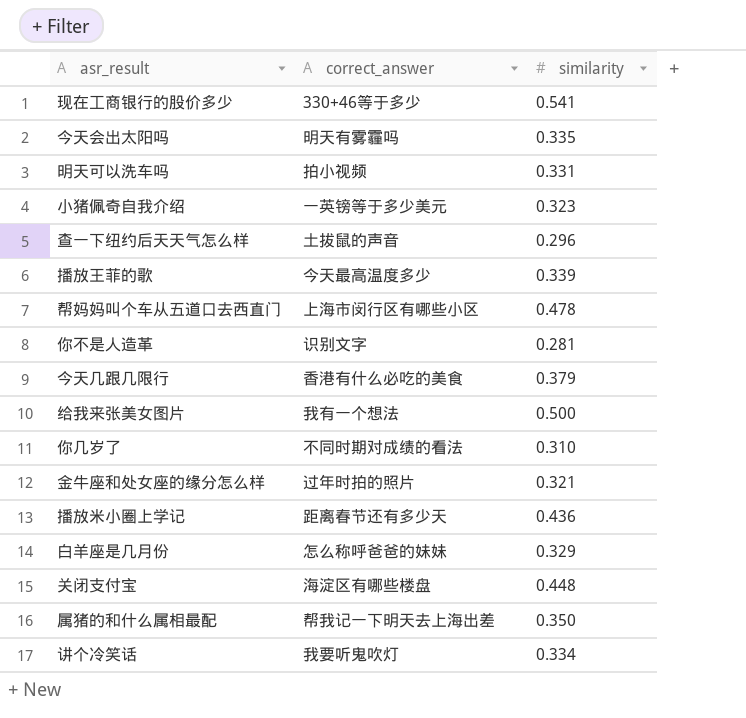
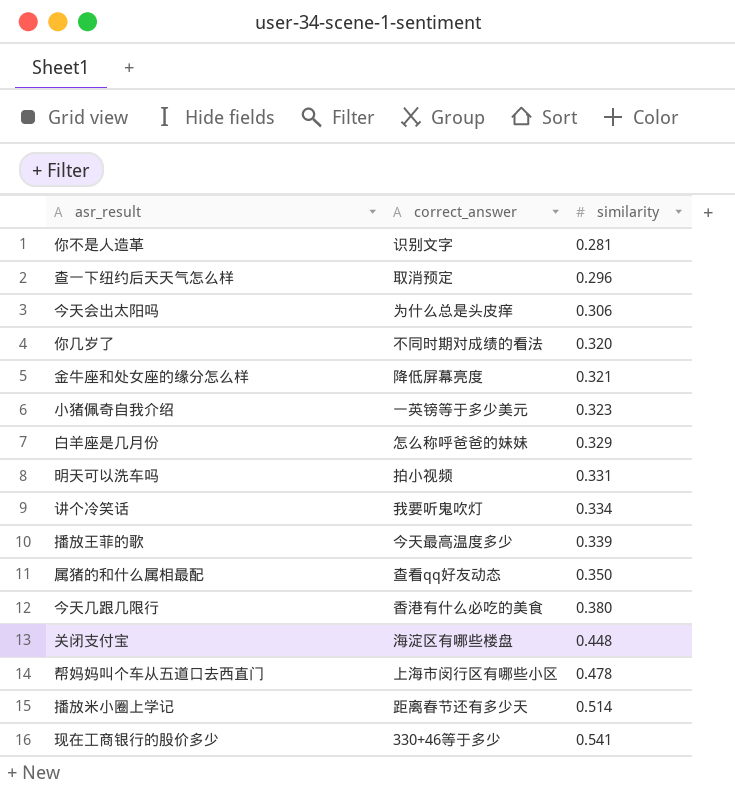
row order: none -> similarity ascending
row 给我来张美女图片: 我有一个想法 | 0.500 -> none
查一下纽约后天天气怎么样 | correct_answer: 土拔鼠的声音 -> 取消预定
今天会出太阳吗 | correct_answer: 明天有雾霾吗 -> 为什么总是头皮痒
今天会出太阳吗 | similarity: 0.335 -> 0.306
你几岁了 | similarity: 0.310 -> 0.320
金牛座和处女座的缘分怎么样 | correct_answer: 过年时拍的照片 -> 降低屏幕亮度
属猪的和什么属相最配 | correct_answer: 帮我记一下明天去上海出差 -> 查看qq好友动态
今天几跟几限行 | similarity: 0.379 -> 0.380
播放米小圈上学记 | similarity: 0.436 -> 0.514

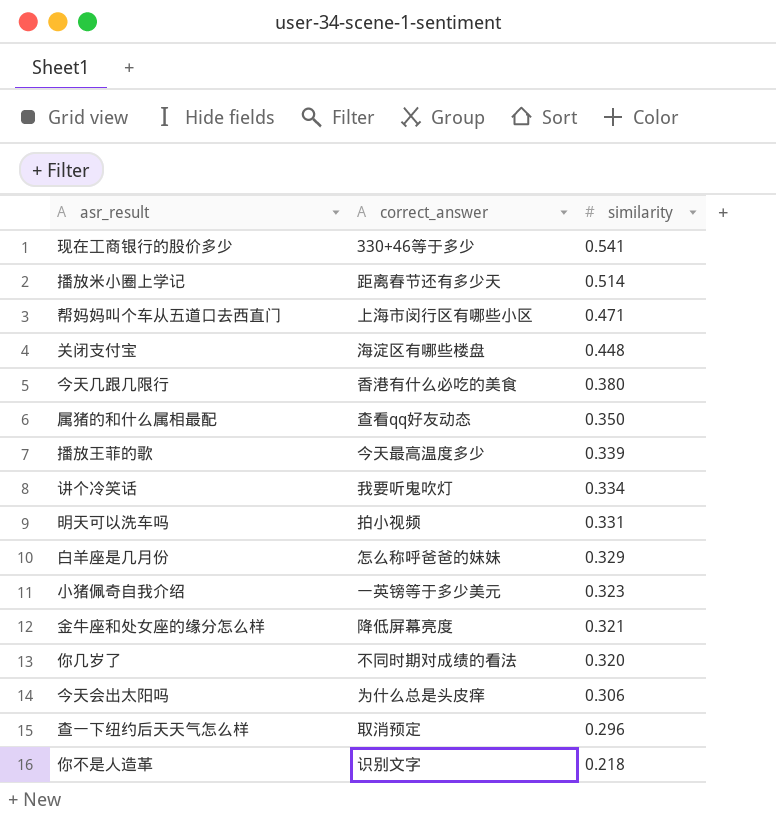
row order: similarity ascending -> similarity descending
帮妈妈叫个车从五道口去西直门 | similarity: 0.478 -> 0.471
你不是人造革 | similarity: 0.281 -> 0.218

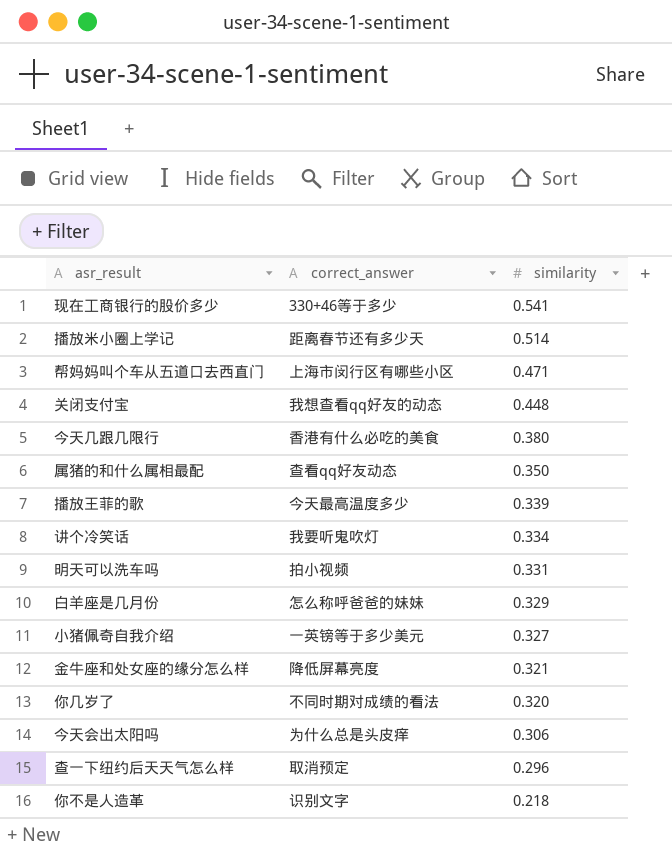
关闭支付宝 | correct_answer: 海淀区有哪些楼盘 -> 我想查看qq好友的动态
小猪佩奇自我介绍 | similarity: 0.323 -> 0.327

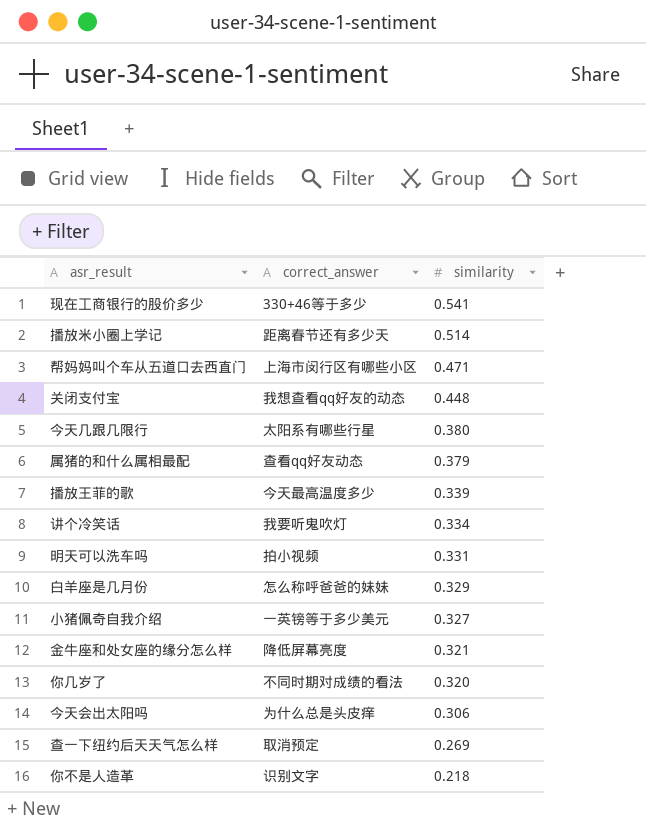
今天几跟几限行 | correct_answer: 香港有什么必吃的美食 -> 太阳系有哪些行星
属猪的和什么属相最配 | similarity: 0.350 -> 0.379
查一下纽约后天天气怎么样 | similarity: 0.296 -> 0.269

